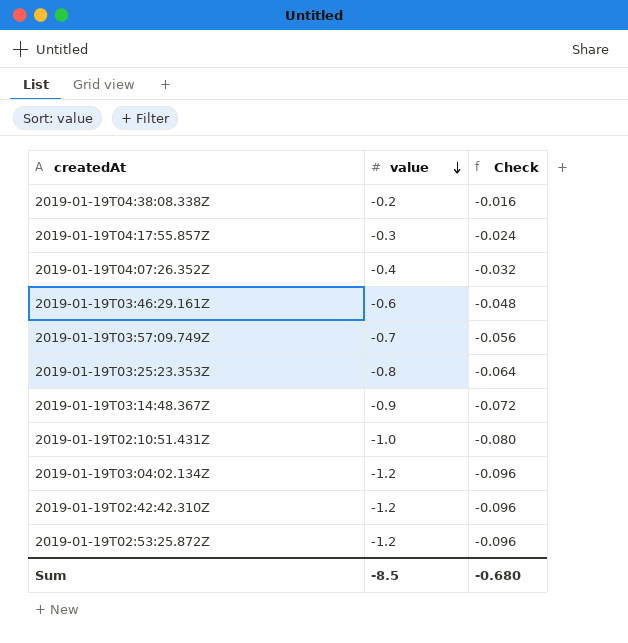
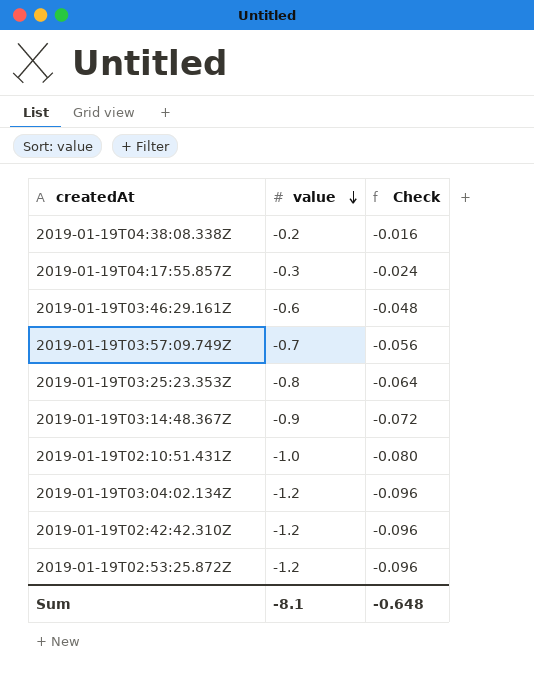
row 2019-01-19T04:07:26.352Z: -0.4 | -0.032 -> none
Sum | value: -8.5 -> -8.1
Sum | Check: -0.680 -> -0.648

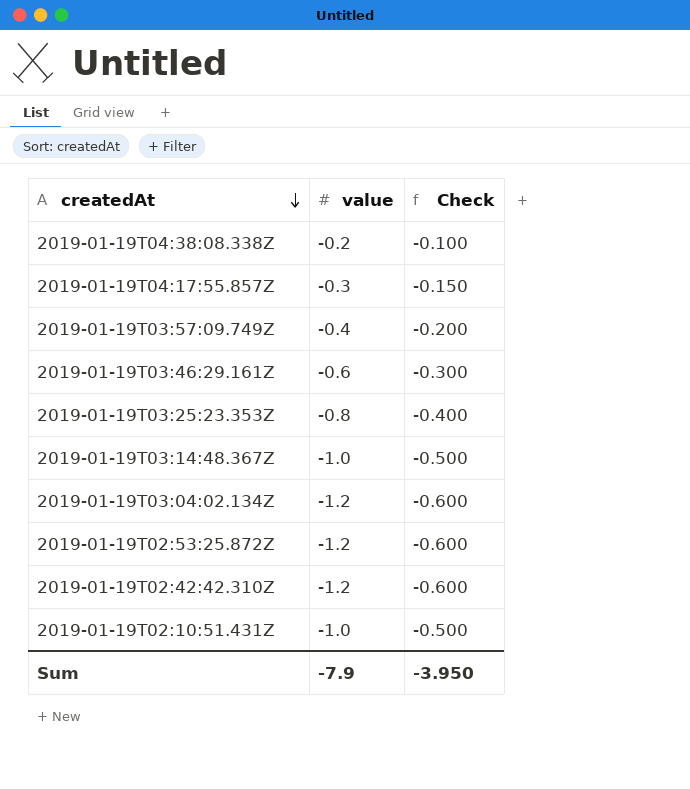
row order: value descending -> createdAt descending
column Check | formula: [value] * 0.08 -> [value] * 0.5
2019-01-19T03:57:09.749Z | value: -0.7 -> -0.4
2019-01-19T03:14:48.367Z | value: -0.9 -> -1.0
Sum | value: -8.1 -> -7.9
Sum | Check: -0.648 -> -3.950

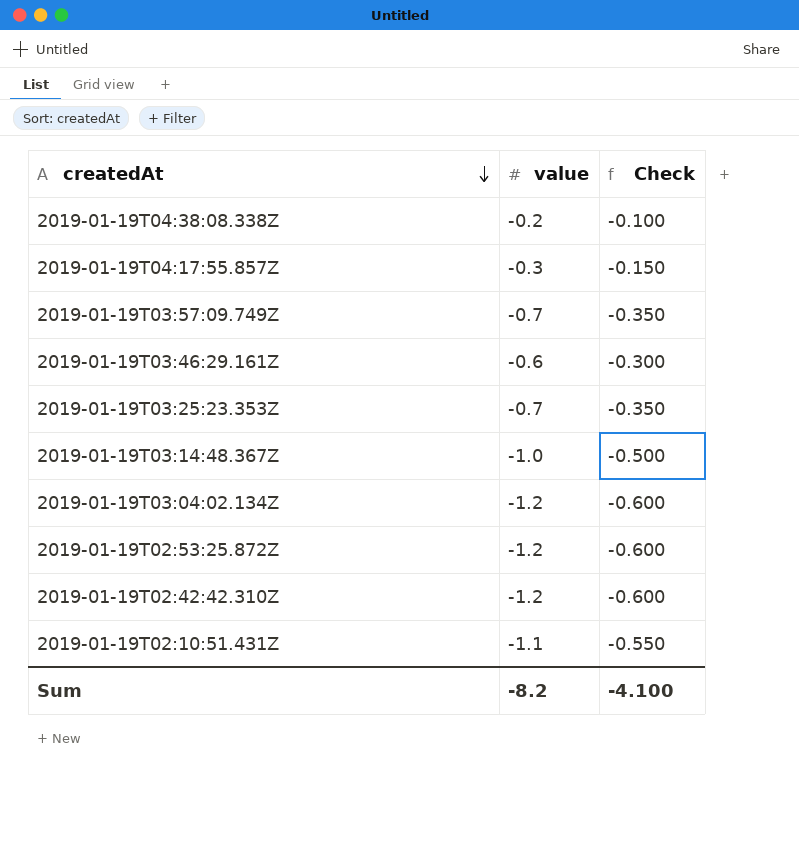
2019-01-19T03:57:09.749Z | value: -0.4 -> -0.7
2019-01-19T03:57:09.749Z | Check: -0.200 -> -0.350
2019-01-19T03:25:23.353Z | value: -0.8 -> -0.7
2019-01-19T03:25:23.353Z | Check: -0.400 -> -0.350
2019-01-19T02:10:51.431Z | value: -1.0 -> -1.1
2019-01-19T02:10:51.431Z | Check: -0.500 -> -0.550
Sum | value: -7.9 -> -8.2
Sum | Check: -3.950 -> -4.100

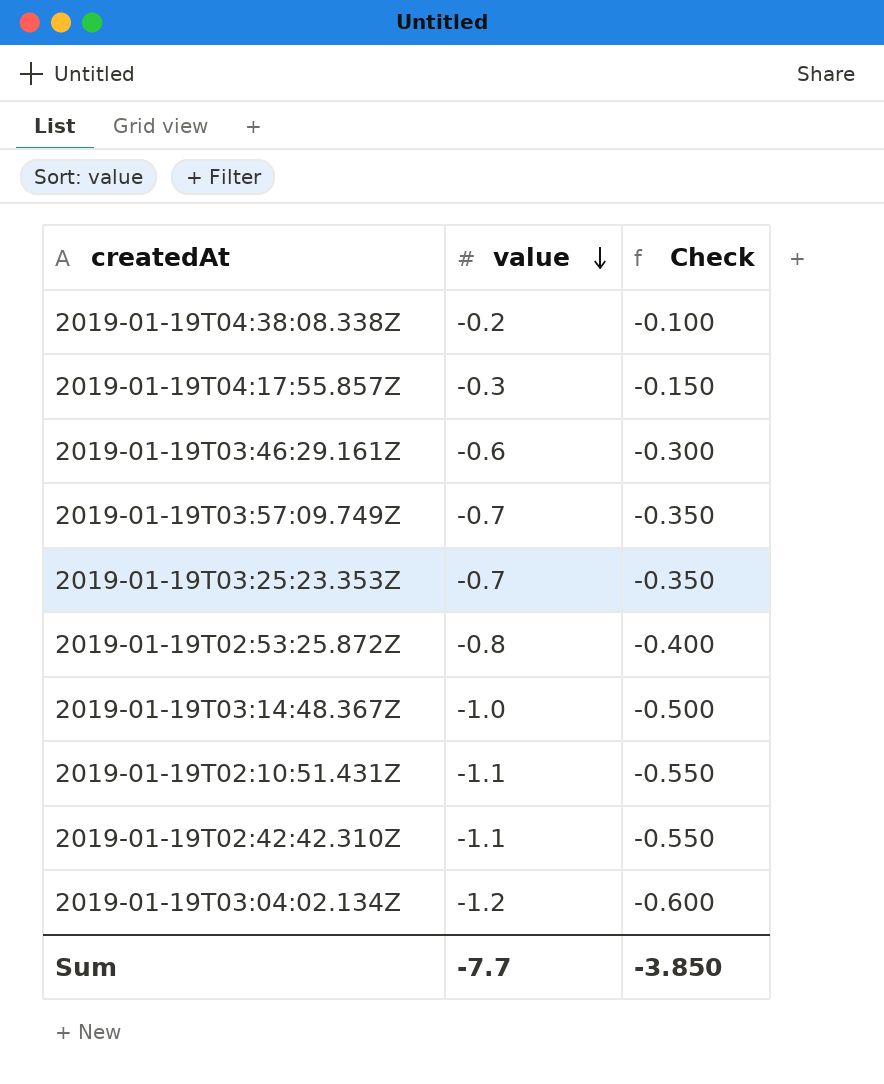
row order: createdAt descending -> value descending
2019-01-19T02:53:25.872Z | value: -1.2 -> -0.8
2019-01-19T02:53:25.872Z | Check: -0.600 -> -0.400
2019-01-19T02:42:42.310Z | value: -1.2 -> -1.1
2019-01-19T02:42:42.310Z | Check: -0.600 -> -0.550
Sum | value: -8.2 -> -7.7
Sum | Check: -4.100 -> -3.850

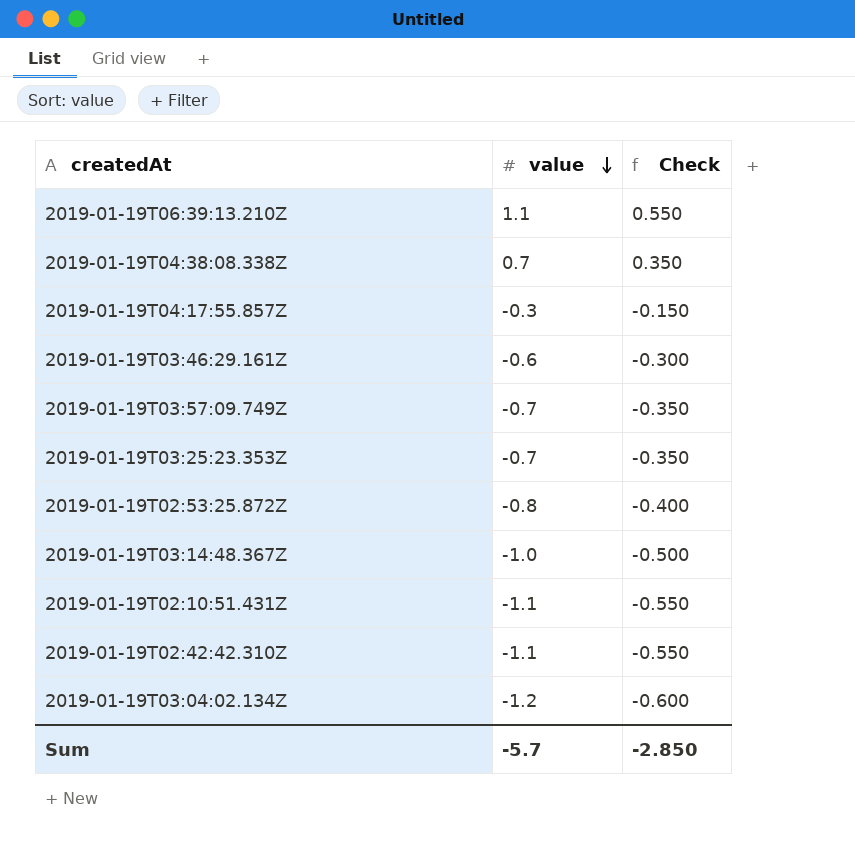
row 2019-01-19T06:39:13.210Z: none -> 1.1 | 0.550
2019-01-19T04:38:08.338Z | value: -0.2 -> 0.7
2019-01-19T04:38:08.338Z | Check: -0.100 -> 0.350
Sum | value: -7.7 -> -5.7
Sum | Check: -3.850 -> -2.850

